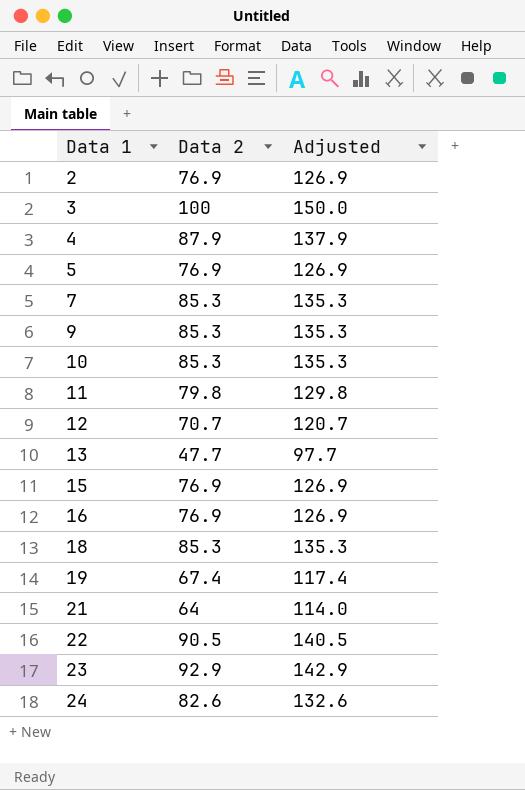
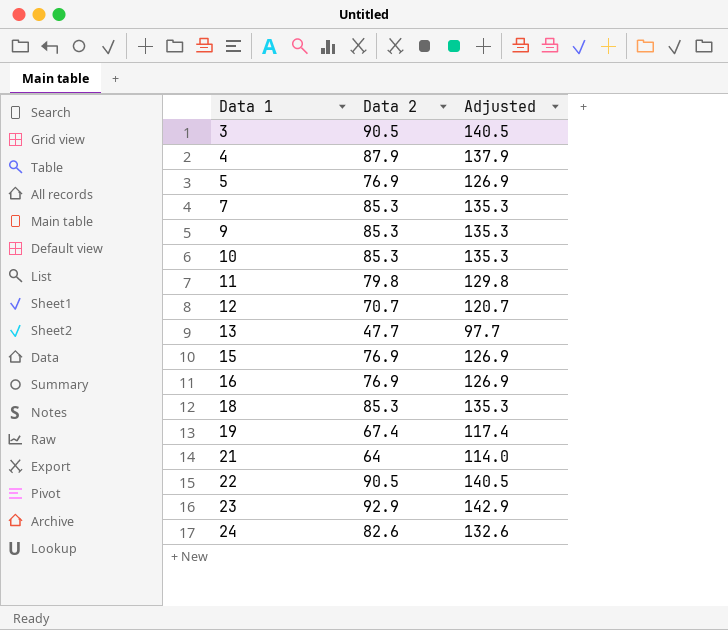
row 2: 76.9 | 126.9 -> none
3 | Data 2: 100 -> 90.5
3 | Adjusted: 150.0 -> 140.5

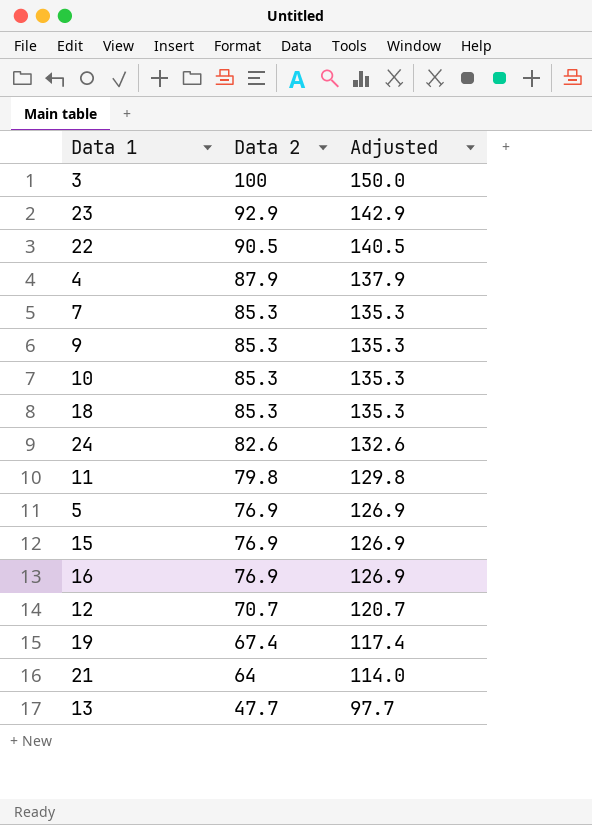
row order: Data 1 ascending -> Data 2 descending
3 | Data 2: 90.5 -> 100
3 | Adjusted: 140.5 -> 150.0

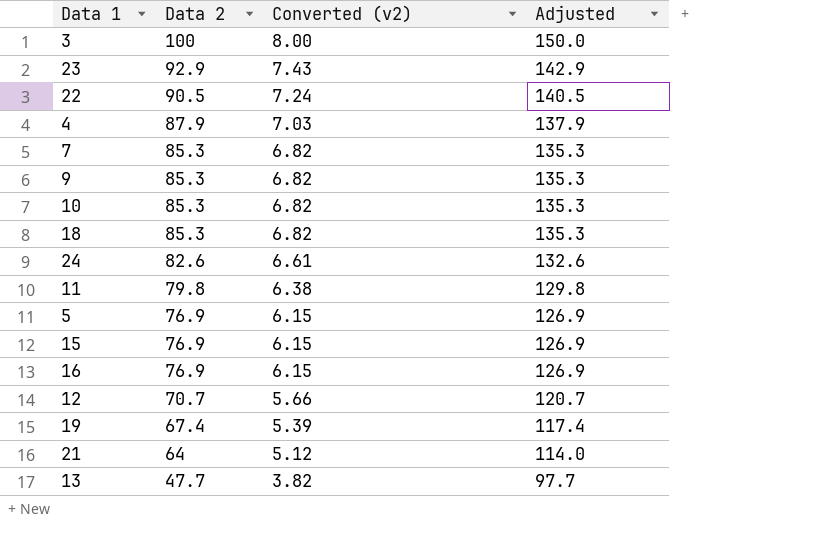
column Converted (v2) | formula: none -> [Data 2] * 0.08

